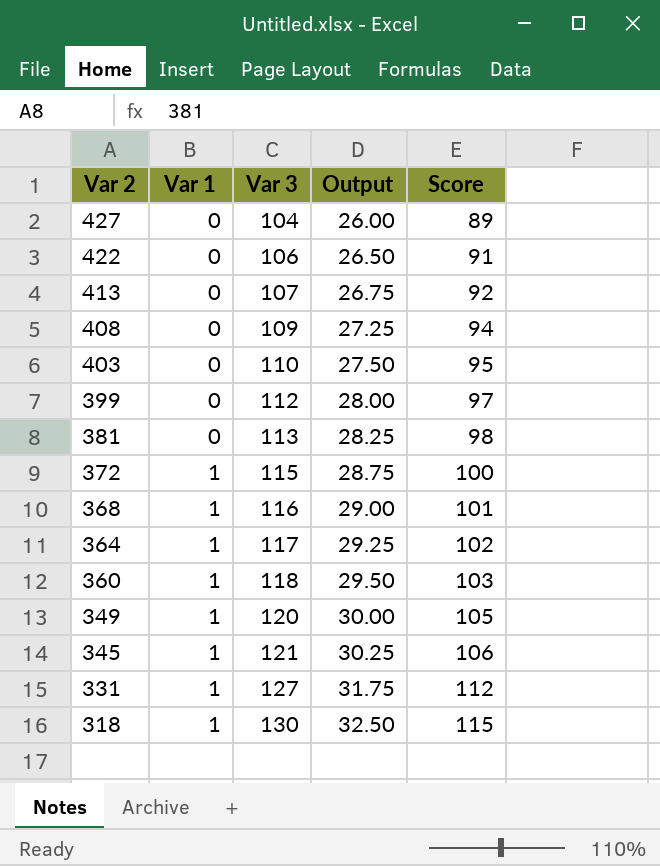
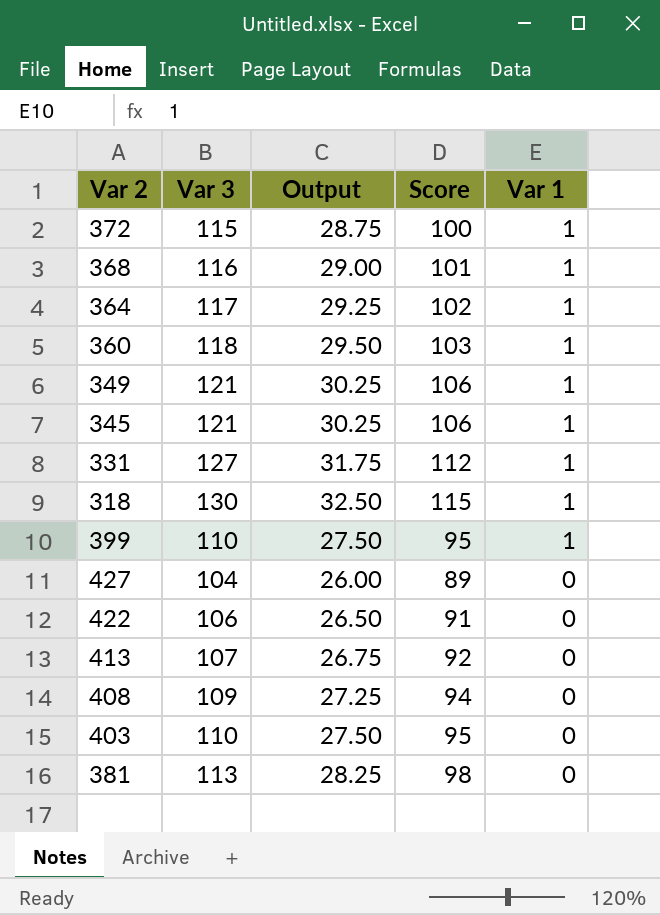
row order: Var 2 descending -> Var 1 descending
column Var 1 | position: 2 -> 5
349 | Var 3: 120 -> 121
349 | Output: 30.00 -> 30.25
349 | Score: 105 -> 106
399 | Var 3: 112 -> 110
399 | Output: 28.00 -> 27.50
399 | Score: 97 -> 95
399 | Var 1: 0 -> 1

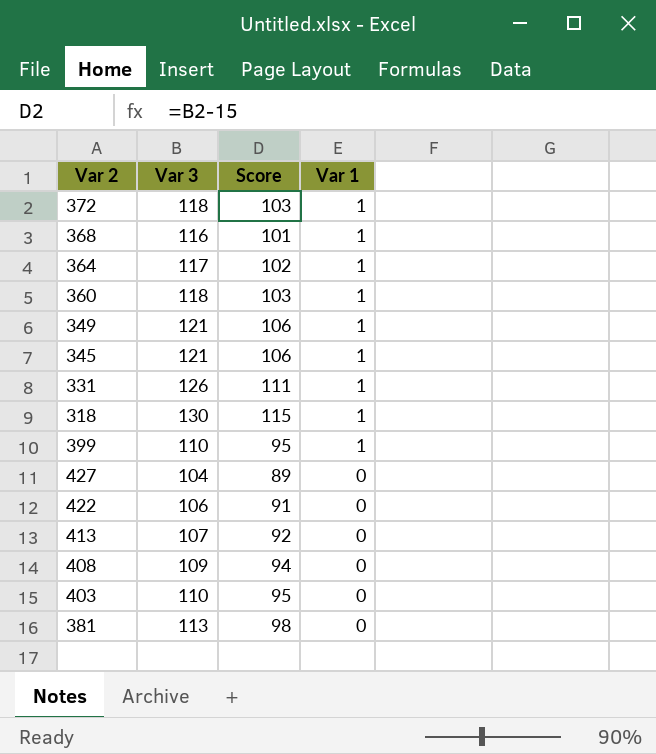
column Output | formula: [Var 3] * 0.25 -> none
372 | Var 3: 115 -> 118
372 | Score: 100 -> 103
331 | Var 3: 127 -> 126
331 | Score: 112 -> 111

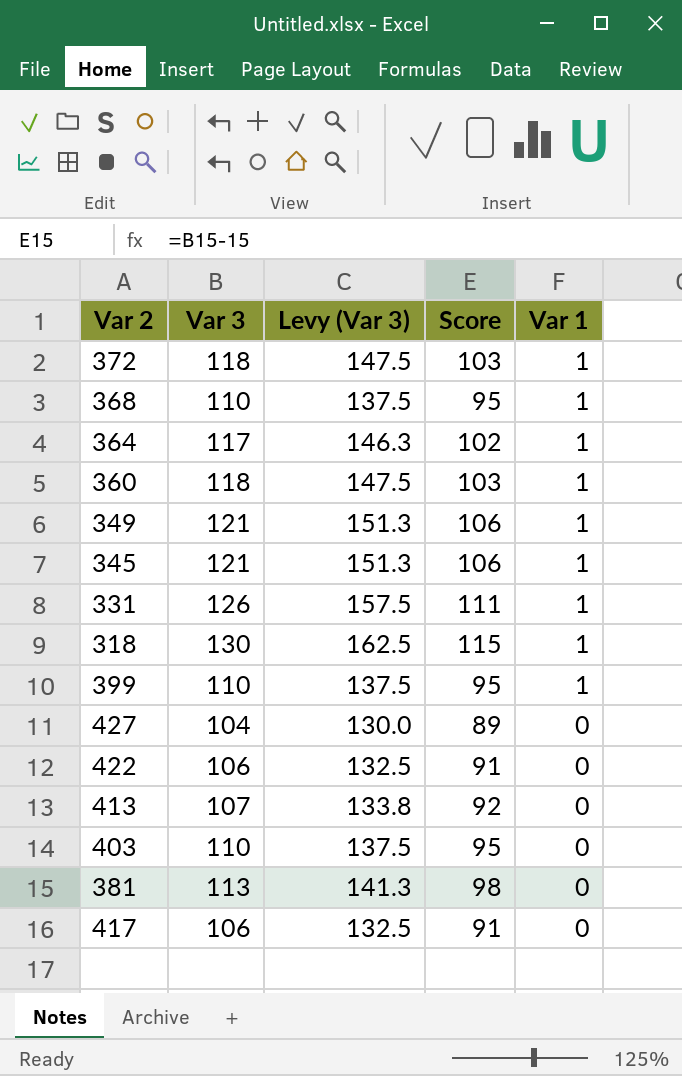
column Levy (Var 3) | formula: none -> [Var 3] * 1.25
row 408: 109 | 94 | 0 -> none
368 | Var 3: 116 -> 110
368 | Score: 101 -> 95
row 417: none -> 106 | 132.5 | 91 | 0

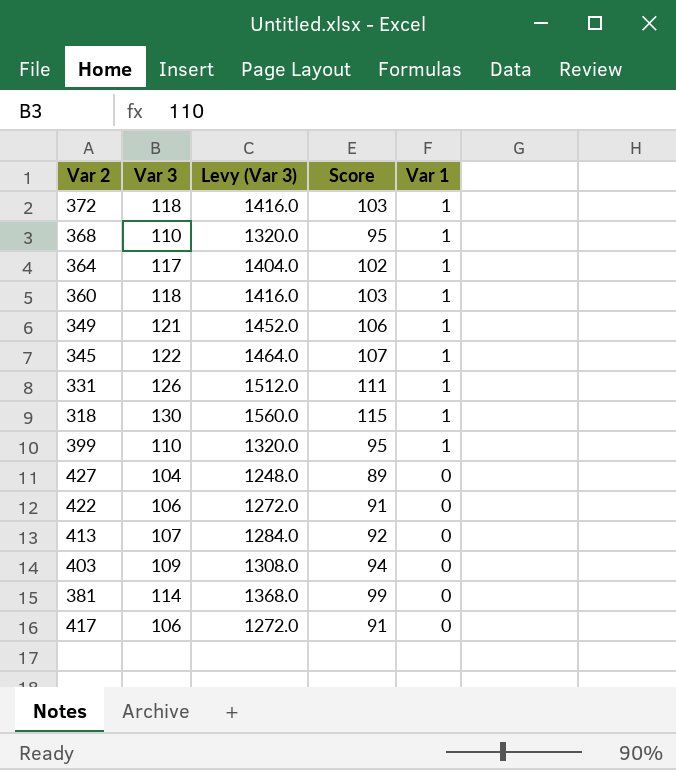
column Levy (Var 3) | formula: [Var 3] * 1.25 -> [Var 3] * 12
345 | Var 3: 121 -> 122
345 | Score: 106 -> 107
403 | Var 3: 110 -> 109
403 | Score: 95 -> 94
381 | Var 3: 113 -> 114
381 | Score: 98 -> 99

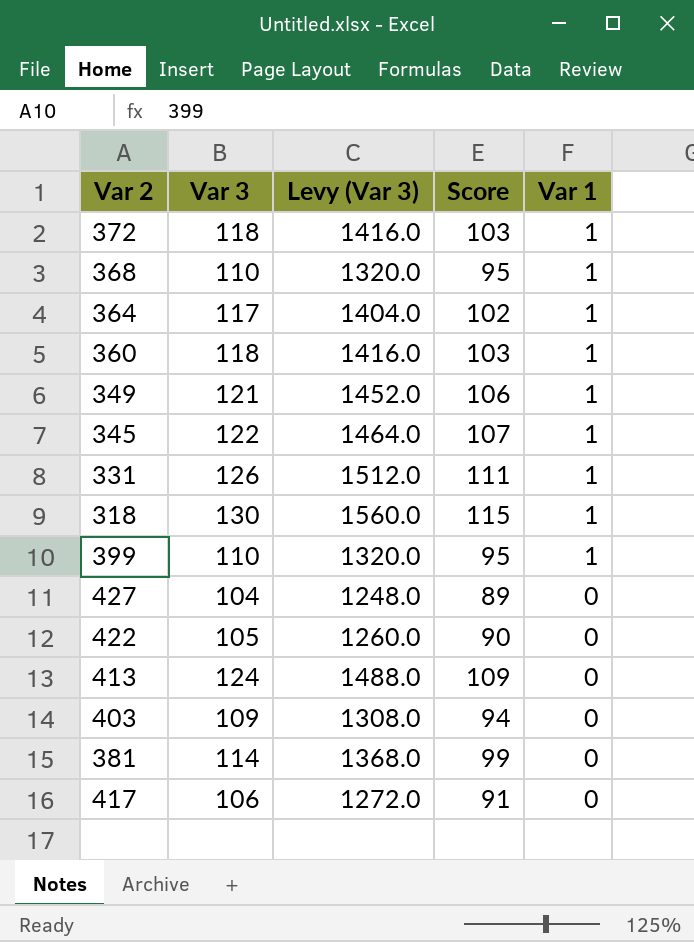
422 | Var 3: 106 -> 105
422 | Levy (Var 3): 1272.0 -> 1260.0
422 | Score: 91 -> 90
413 | Var 3: 107 -> 124
413 | Levy (Var 3): 1284.0 -> 1488.0
413 | Score: 92 -> 109

